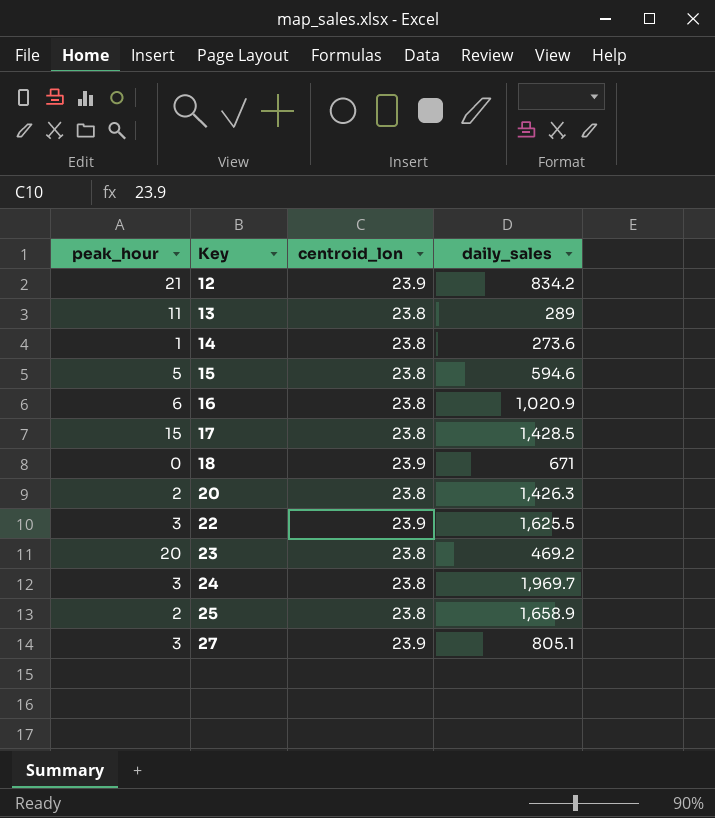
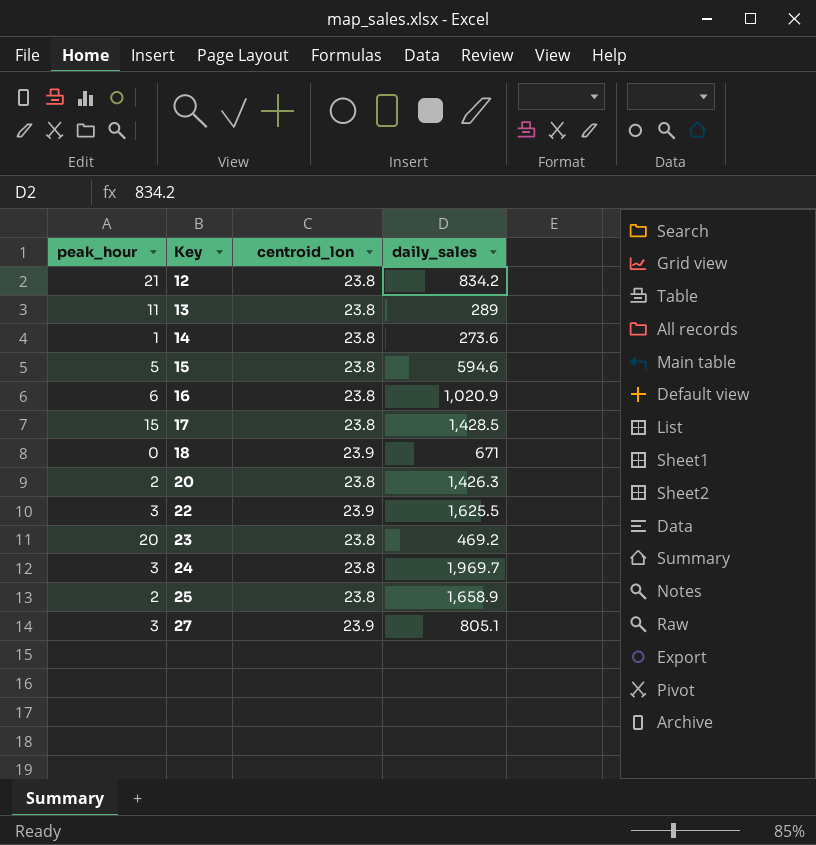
12 | centroid_lon: 23.9 -> 23.8

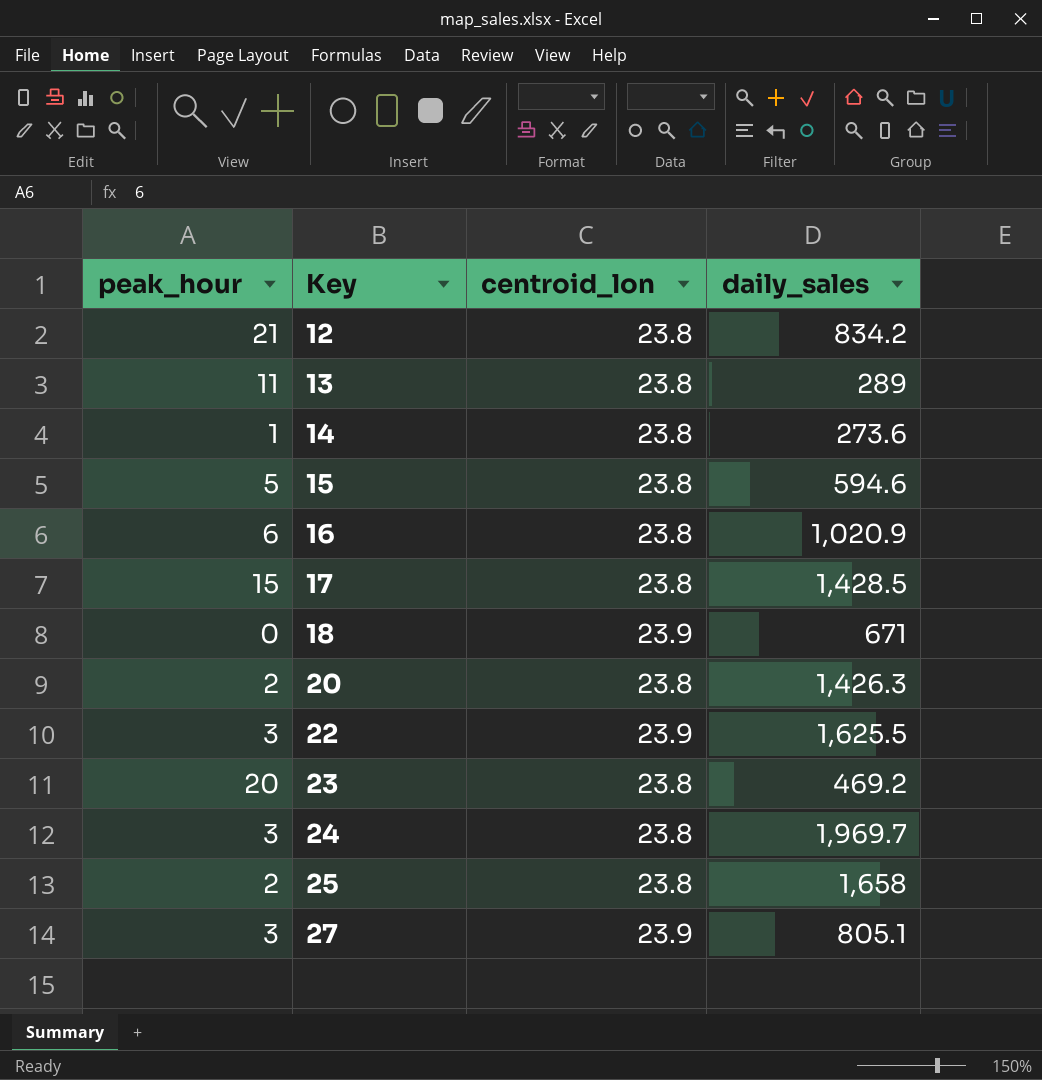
25 | daily_sales: 1,658.9 -> 1,658

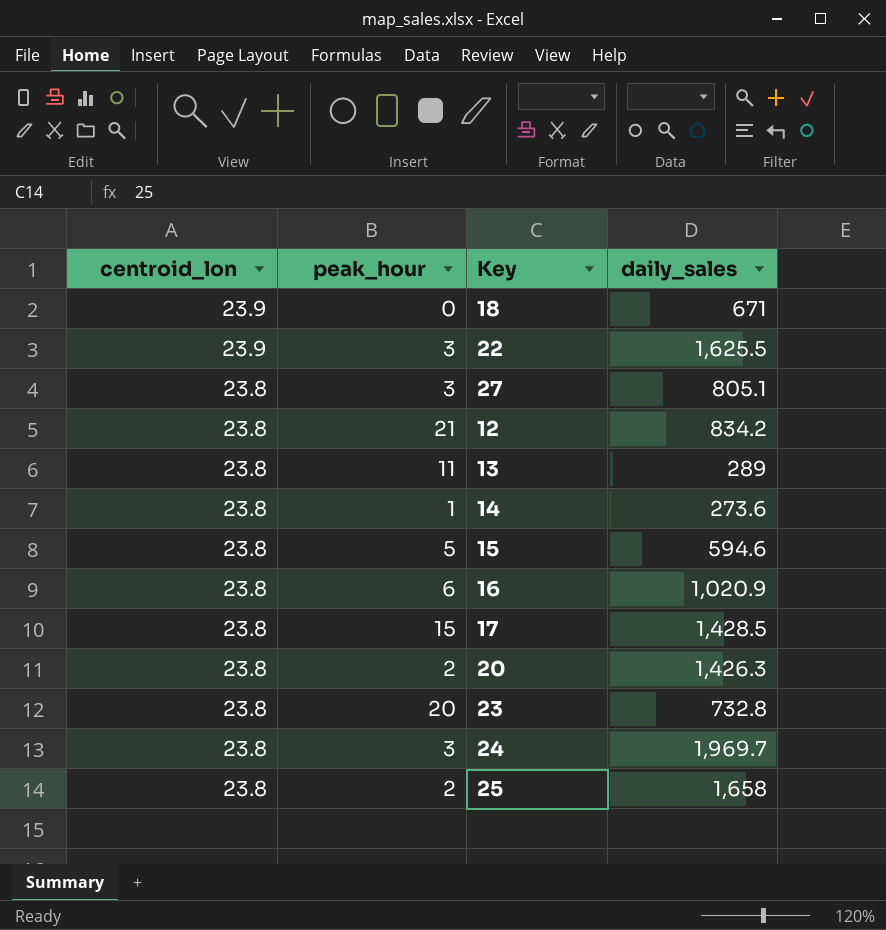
row order: Key ascending -> centroid_lon descending
column centroid_lon | position: 3 -> 1
27 | centroid_lon: 23.9 -> 23.8
23 | daily_sales: 469.2 -> 732.8

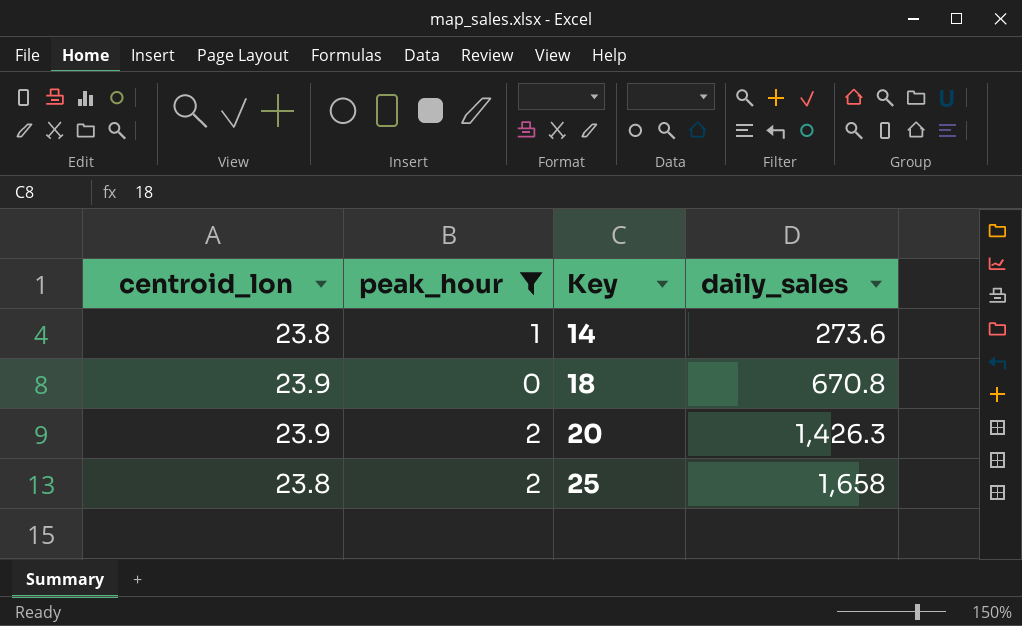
filter: none -> peak_hour <= 2
row order: centroid_lon descending -> Key ascending
18 | daily_sales: 671 -> 670.8
20 | centroid_lon: 23.8 -> 23.9

